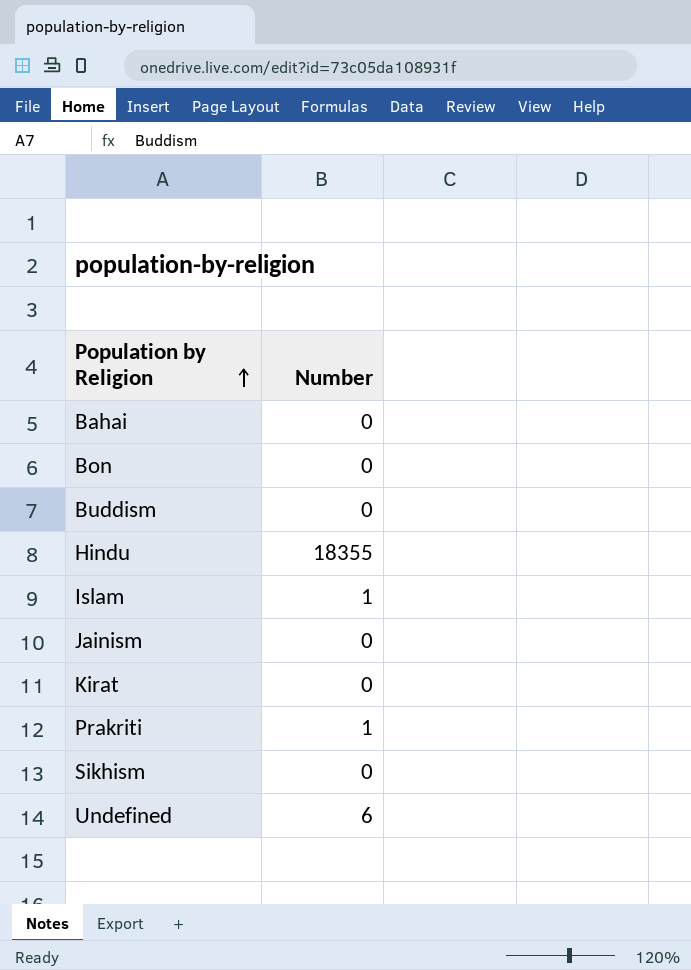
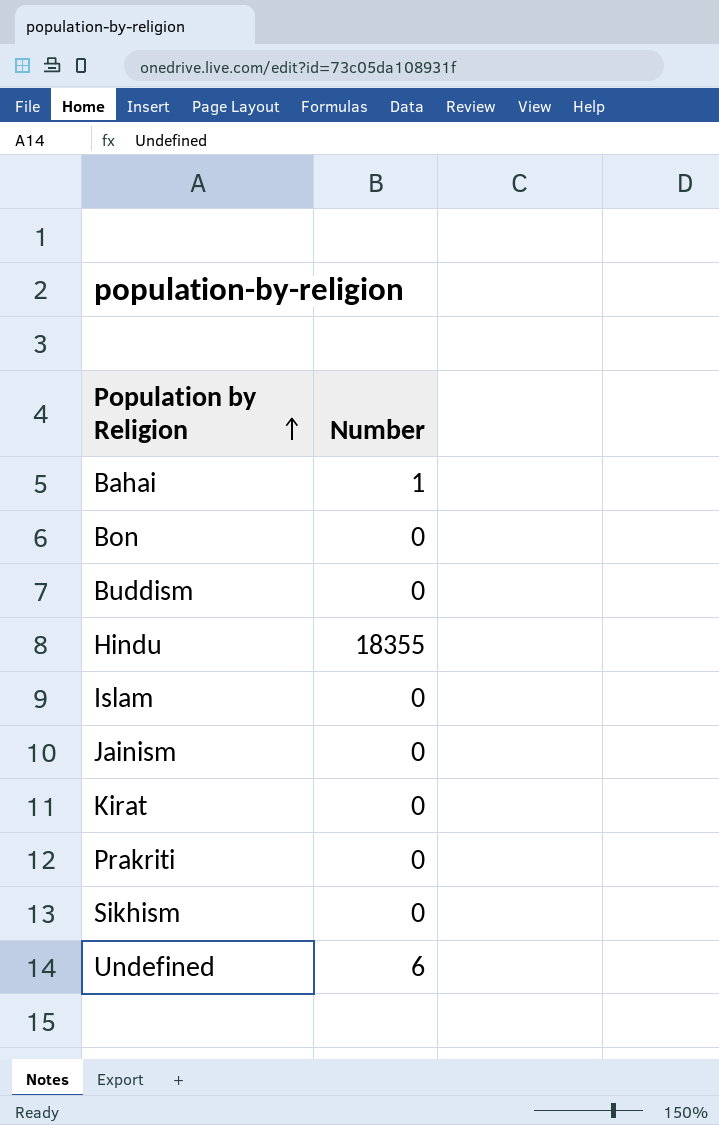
Bahai | Number: 0 -> 1
Islam | Number: 1 -> 0
Prakriti | Number: 1 -> 0

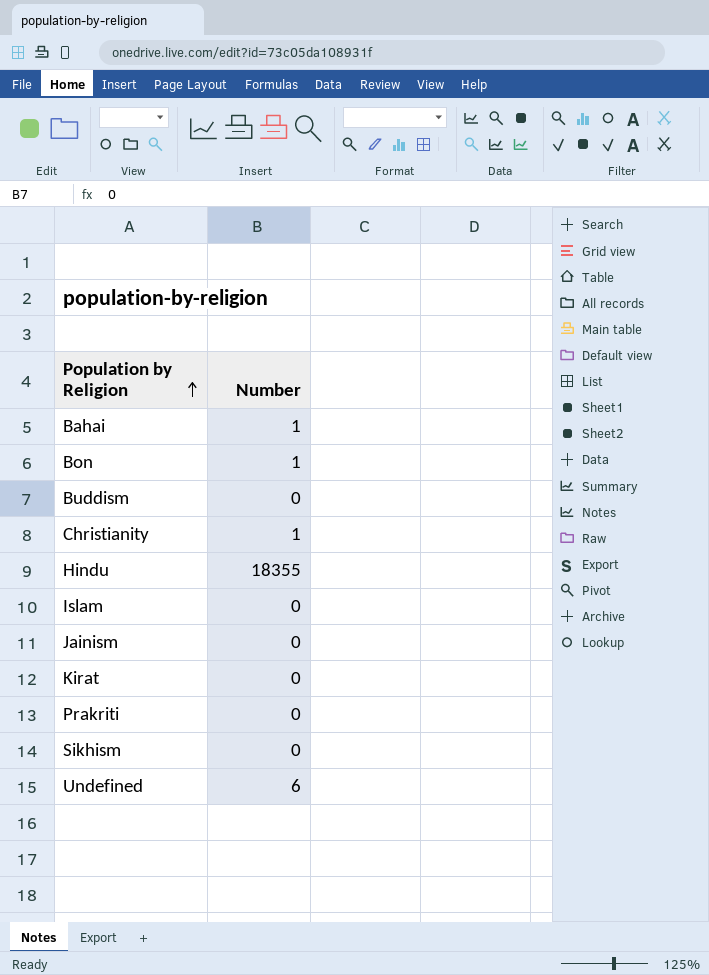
Bon | Number: 0 -> 1
row Christianity: none -> 1

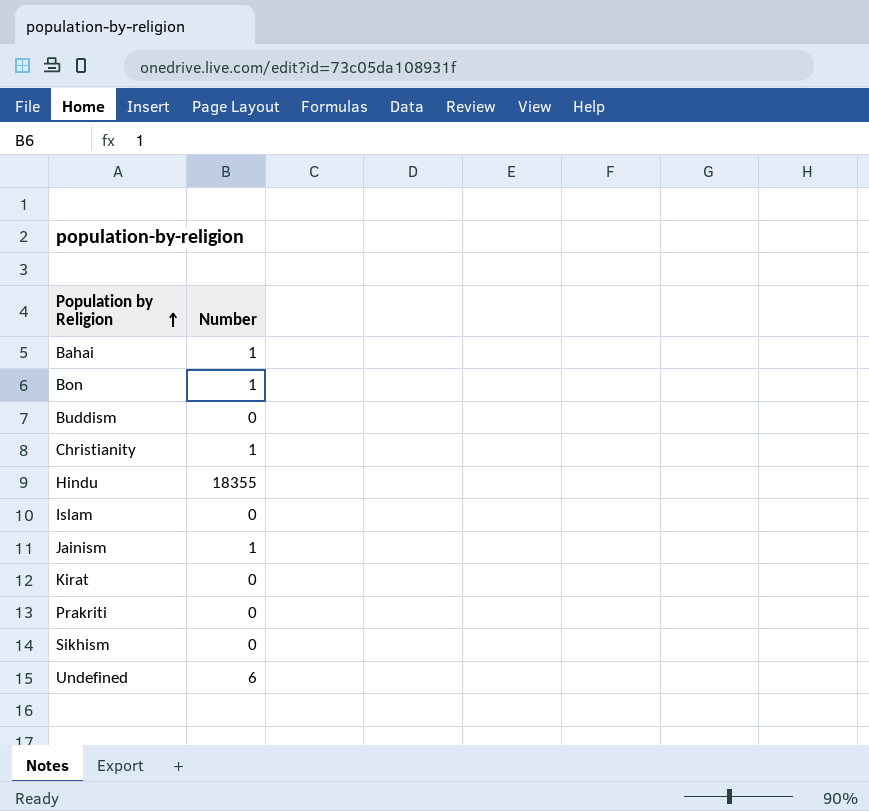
Jainism | Number: 0 -> 1

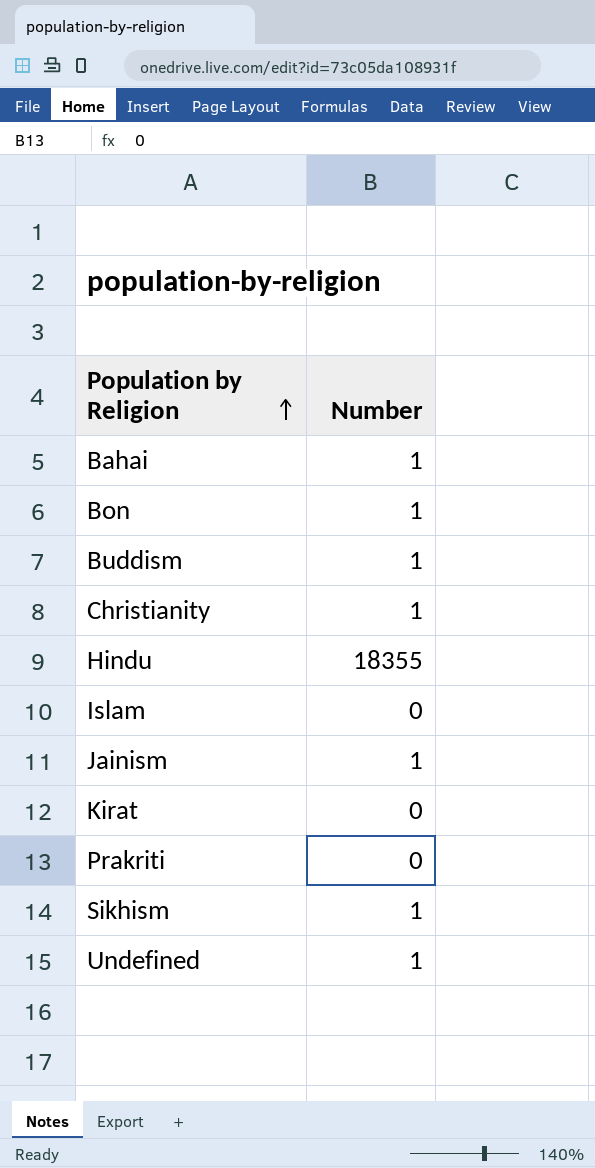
Buddism | Number: 0 -> 1
Sikhism | Number: 0 -> 1
Undefined | Number: 6 -> 1

